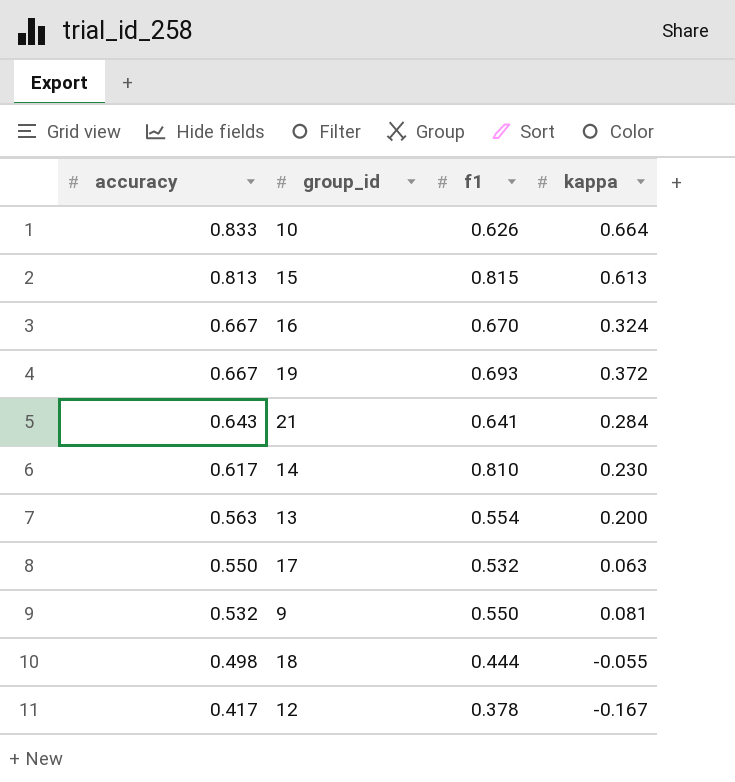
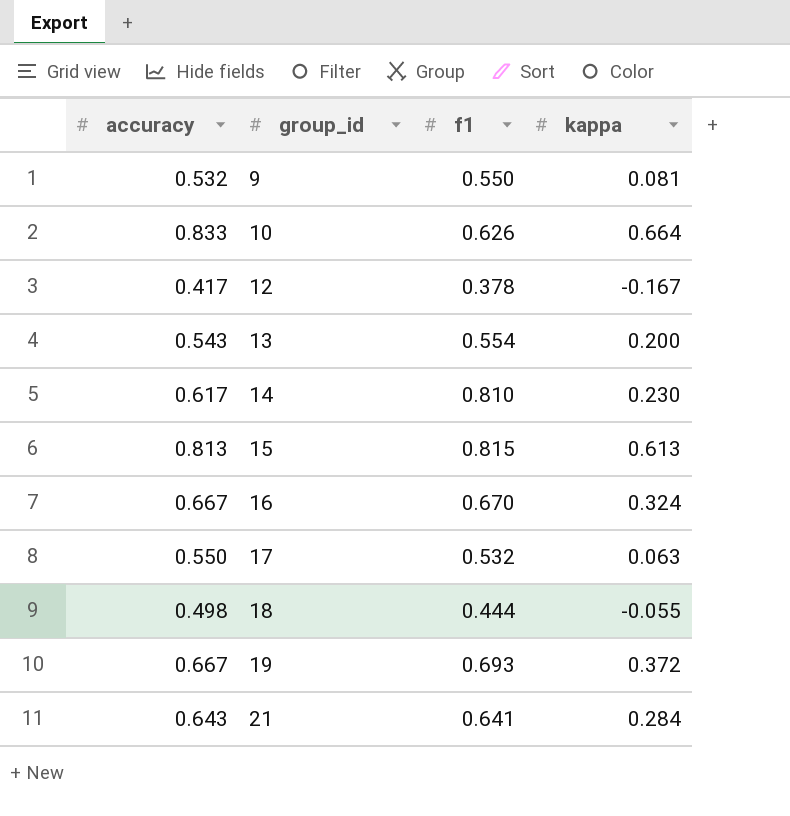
row order: accuracy descending -> group_id ascending
13 | accuracy: 0.563 -> 0.543

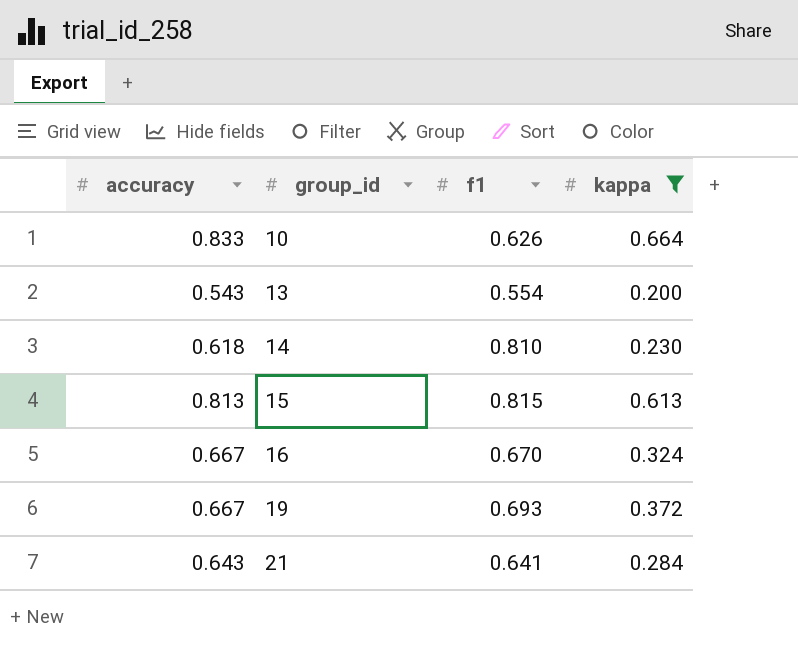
filter: none -> kappa >= 0.200
14 | accuracy: 0.617 -> 0.618

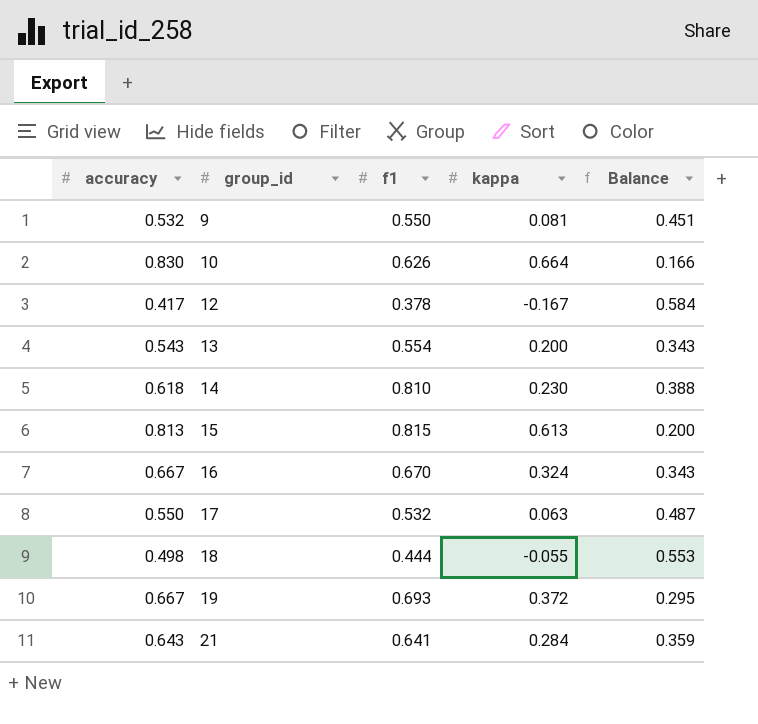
filter: kappa >= 0.200 -> none
column Balance | formula: none -> [accuracy] - [kappa]
10 | accuracy: 0.833 -> 0.830

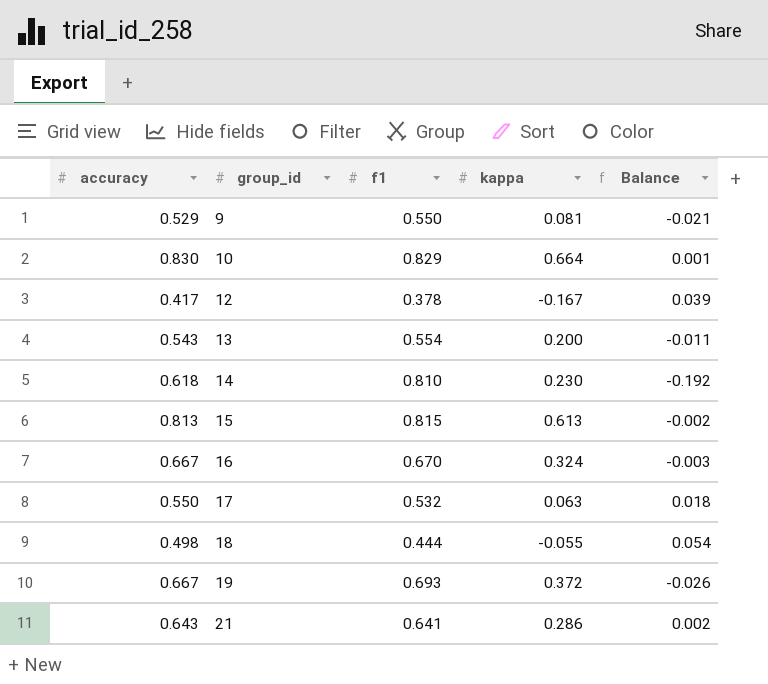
column Balance | formula: [accuracy] - [kappa] -> [accuracy] - [f1]
9 | accuracy: 0.532 -> 0.529
10 | f1: 0.626 -> 0.829
21 | kappa: 0.284 -> 0.286

